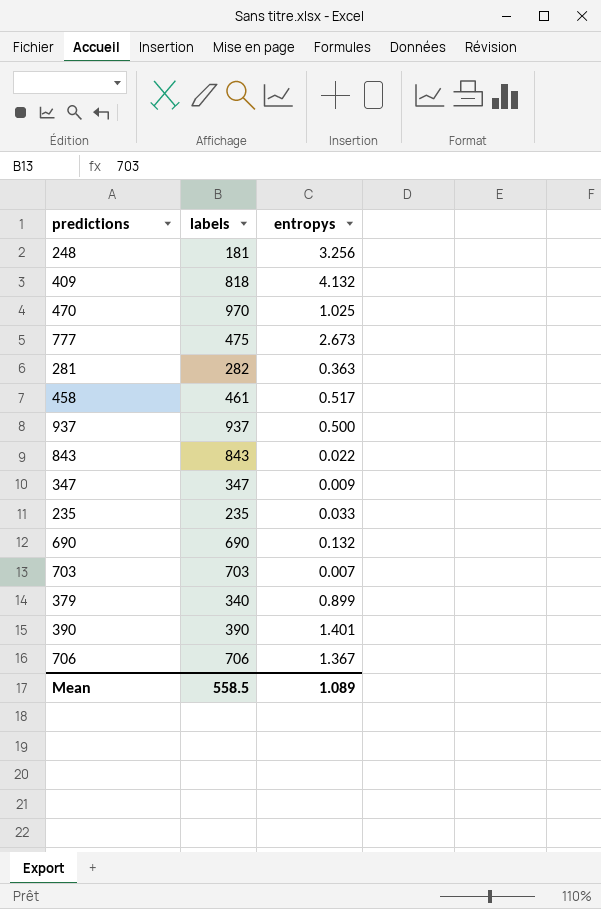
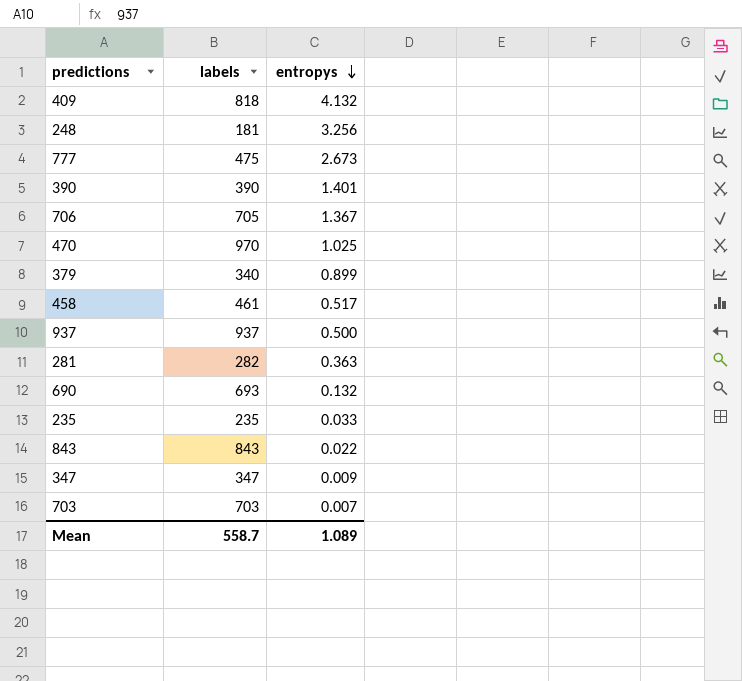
row order: none -> entropys descending
706 | labels: 706 -> 705
690 | labels: 690 -> 693
Mean | labels: 558.5 -> 558.7

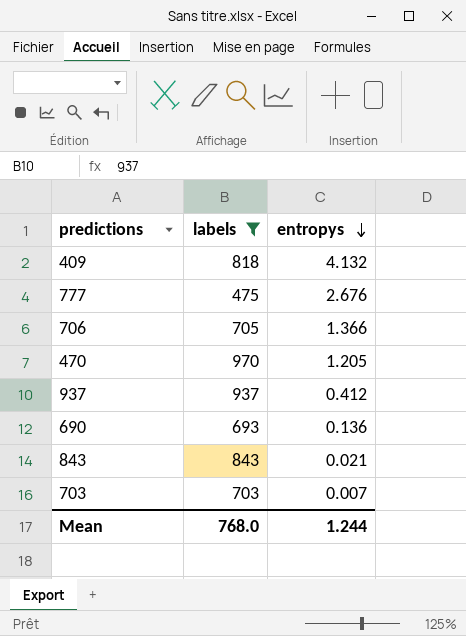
filter: none -> labels >= 475
777 | entropys: 2.673 -> 2.676
706 | entropys: 1.367 -> 1.366
470 | entropys: 1.025 -> 1.205
937 | entropys: 0.500 -> 0.412
690 | entropys: 0.132 -> 0.136
843 | entropys: 0.022 -> 0.021
Mean | labels: 558.7 -> 768.0
Mean | entropys: 1.089 -> 1.244

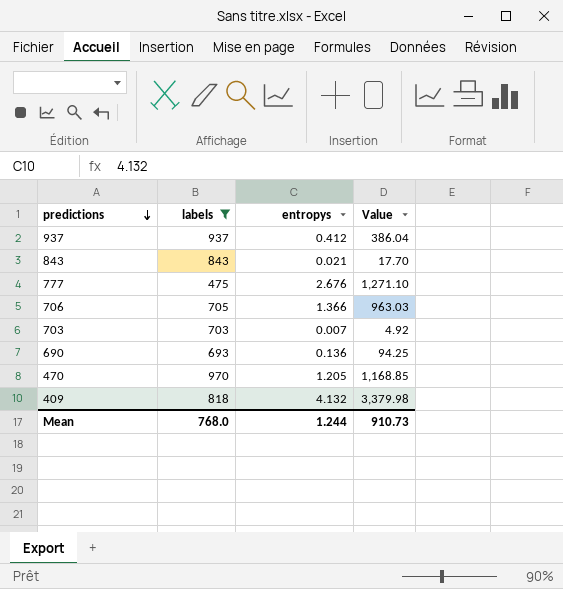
row order: entropys descending -> predictions descending
column Value | formula: none -> [labels] * [entropys]

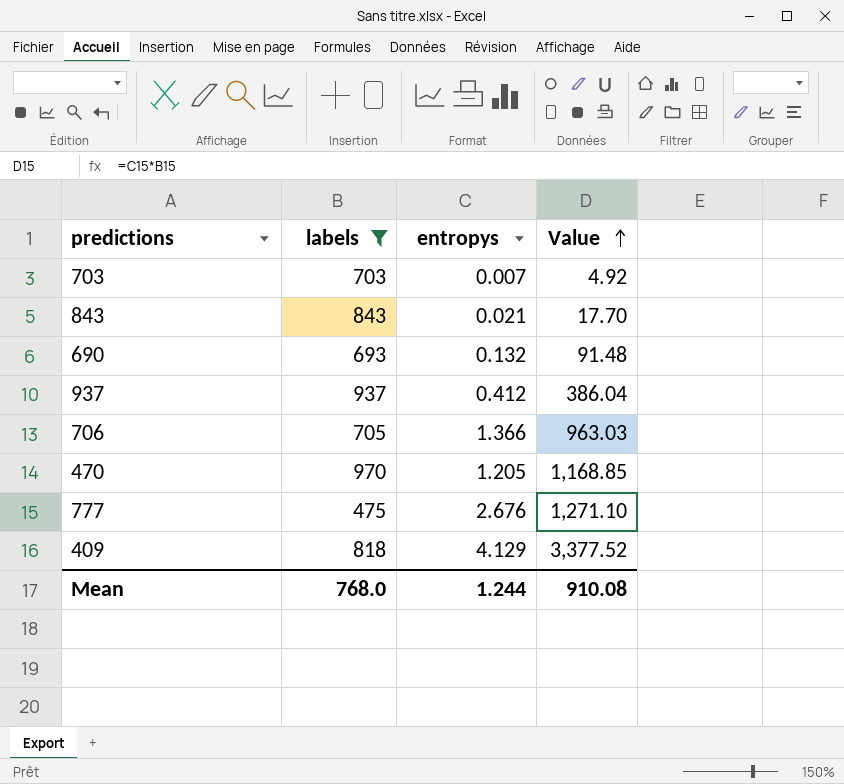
row order: predictions descending -> Value ascending
690 | entropys: 0.136 -> 0.132
690 | Value: 94.25 -> 91.48
409 | entropys: 4.132 -> 4.129
409 | Value: 3,379.98 -> 3,377.52
Mean | Value: 910.73 -> 910.08

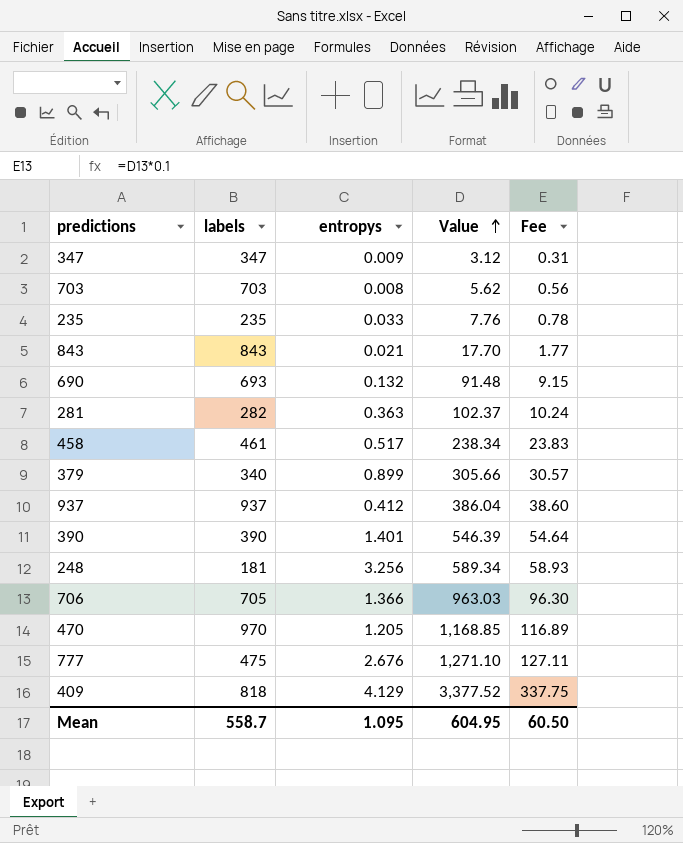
filter: labels >= 475 -> none
column Fee | formula: none -> [Value] * 0.1
703 | entropys: 0.007 -> 0.008
703 | Value: 4.92 -> 5.62
Mean | labels: 768.0 -> 558.7
Mean | entropys: 1.244 -> 1.095
Mean | Value: 910.08 -> 604.95

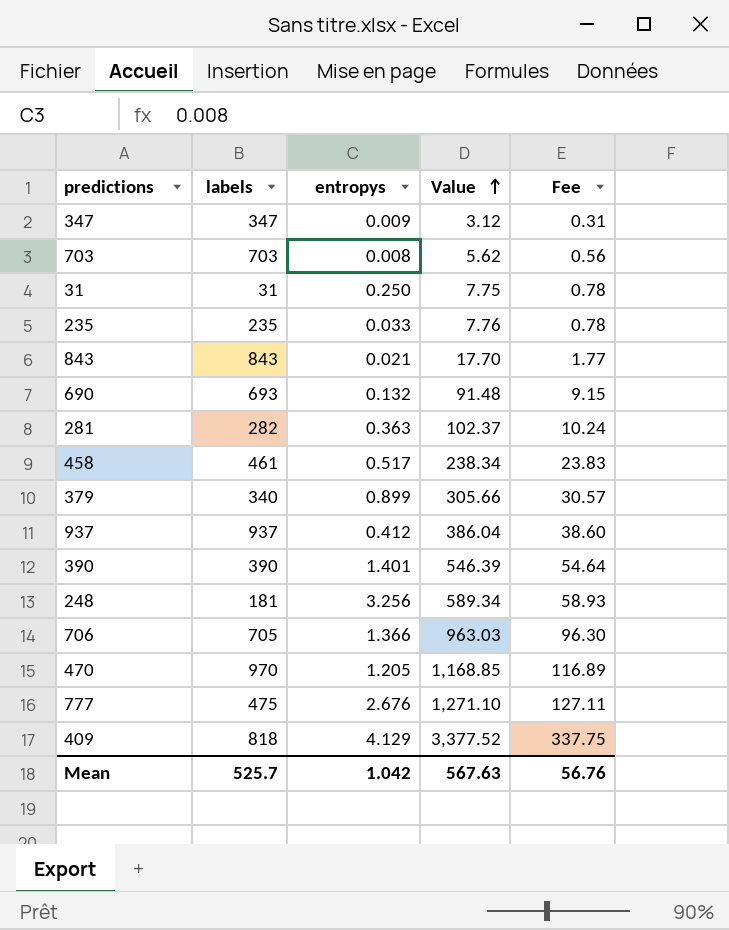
row 31: none -> 31 | 0.250 | 7.75 | 0.78
Mean | labels: 558.7 -> 525.7
Mean | entropys: 1.095 -> 1.042
Mean | Value: 604.95 -> 567.63
Mean | Fee: 60.50 -> 56.76

